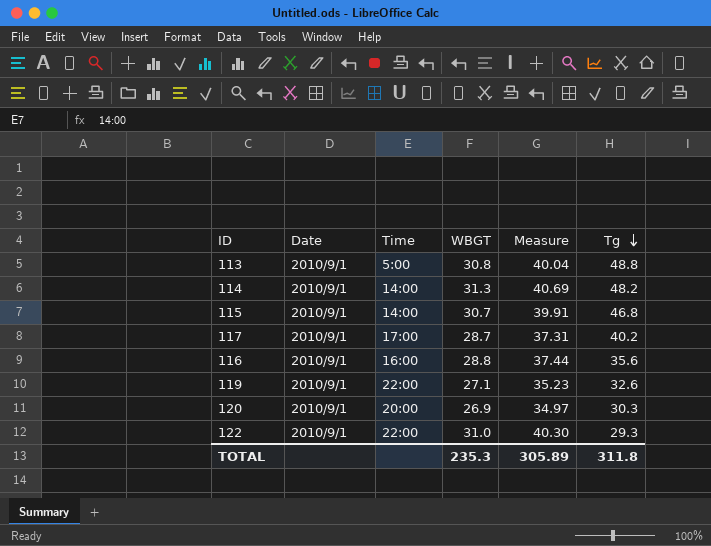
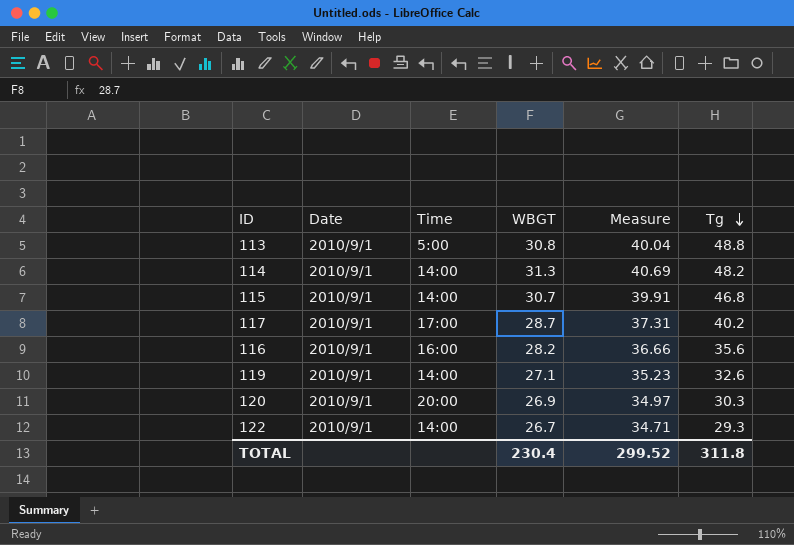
116 | WBGT: 28.8 -> 28.2
116 | Measure: 37.44 -> 36.66
119 | Time: 22:00 -> 14:00
122 | Time: 22:00 -> 14:00
122 | WBGT: 31.0 -> 26.7
122 | Measure: 40.30 -> 34.71
TOTAL | WBGT: 235.3 -> 230.4
TOTAL | Measure: 305.89 -> 299.52

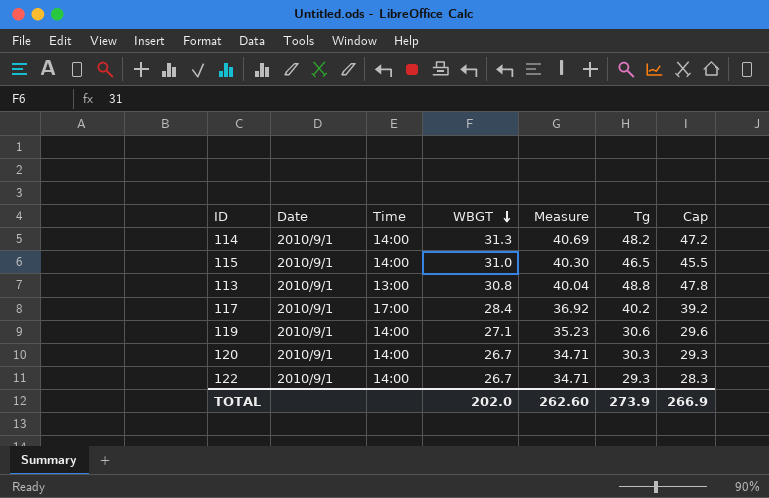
row order: Tg descending -> WBGT descending
column Cap | formula: none -> [Tg] - 1
row 116: 2010/9/1 | 16:00 | 28.2 | 36.66 | 35.6 -> none
115 | WBGT: 30.7 -> 31.0
115 | Measure: 39.91 -> 40.30
115 | Tg: 46.8 -> 46.5
113 | Time: 5:00 -> 13:00
117 | WBGT: 28.7 -> 28.4
117 | Measure: 37.31 -> 36.92
119 | Tg: 32.6 -> 30.6
120 | Time: 20:00 -> 14:00
120 | WBGT: 26.9 -> 26.7
120 | Measure: 34.97 -> 34.71
TOTAL | WBGT: 230.4 -> 202.0
TOTAL | Measure: 299.52 -> 262.60
TOTAL | Tg: 311.8 -> 273.9

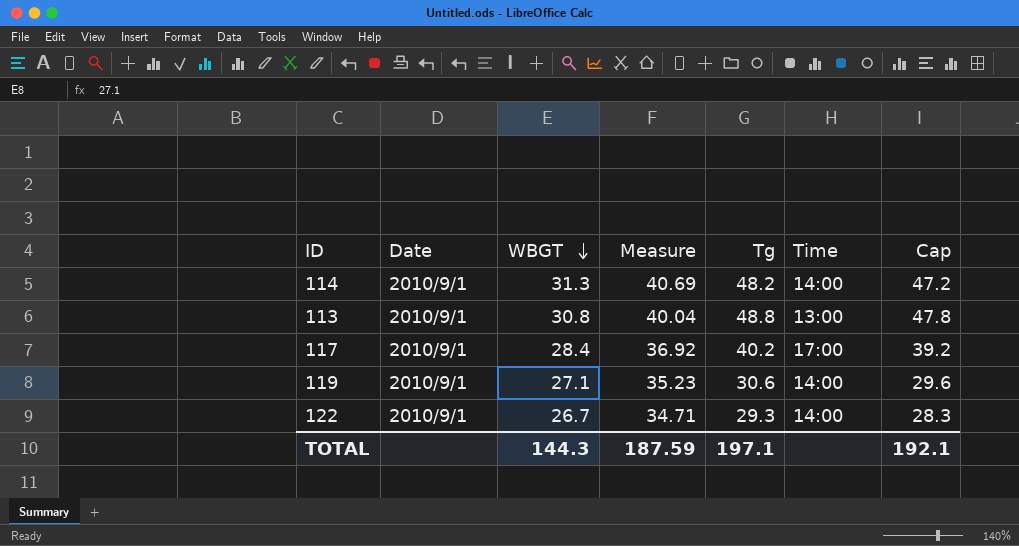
column Time | position: 3 -> 6
row 115: 2010/9/1 | 14:00 | 31.0 | 40.30 | 46.5 | 45.5 -> none
row 120: 2010/9/1 | 14:00 | 26.7 | 34.71 | 30.3 | 29.3 -> none
TOTAL | WBGT: 202.0 -> 144.3
TOTAL | Measure: 262.60 -> 187.59
TOTAL | Tg: 273.9 -> 197.1
TOTAL | Cap: 266.9 -> 192.1

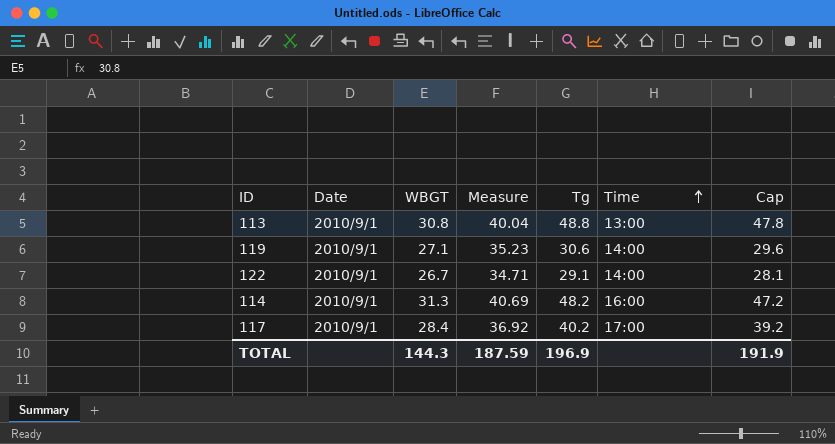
row order: WBGT descending -> Time ascending
122 | Tg: 29.3 -> 29.1
122 | Cap: 28.3 -> 28.1
114 | Time: 14:00 -> 16:00
TOTAL | Tg: 197.1 -> 196.9
TOTAL | Cap: 192.1 -> 191.9

